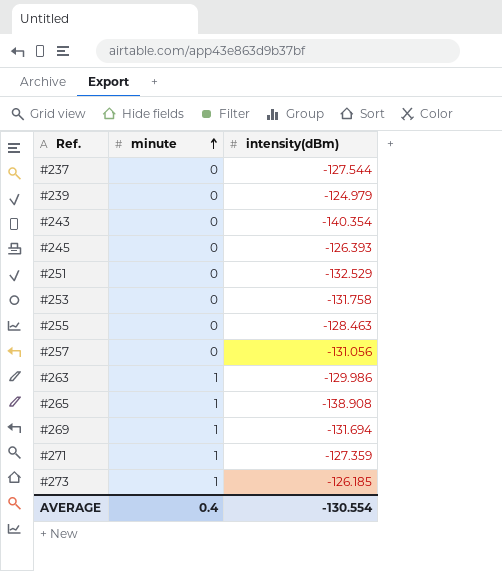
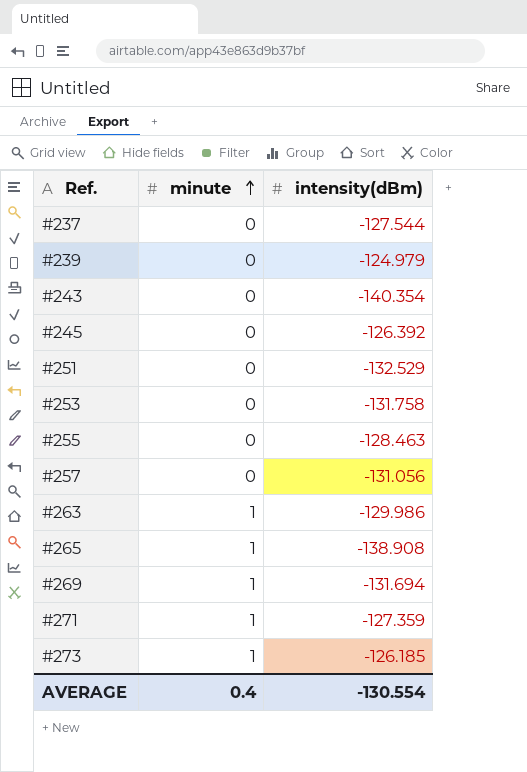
#245 | intensity(dBm): -126.393 -> -126.392

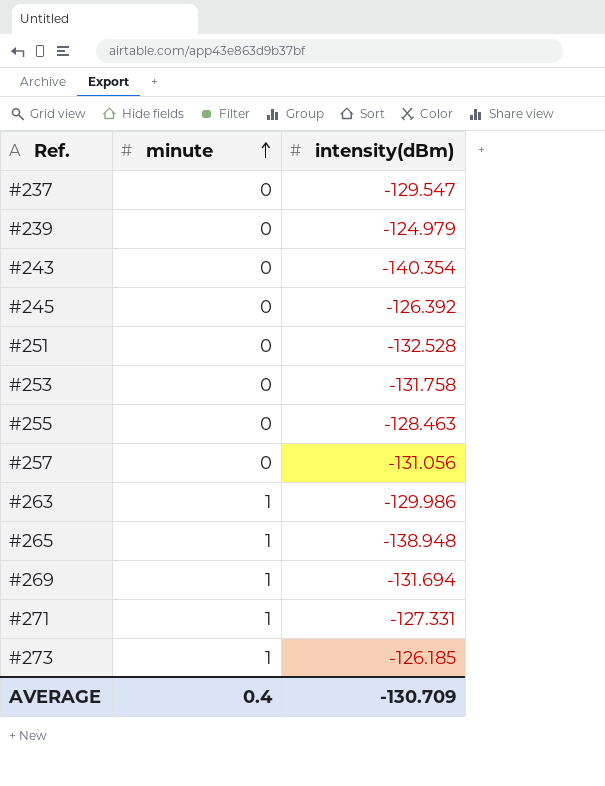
#237 | intensity(dBm): -127.544 -> -129.547
#251 | intensity(dBm): -132.529 -> -132.528
#265 | intensity(dBm): -138.908 -> -138.948
#271 | intensity(dBm): -127.359 -> -127.331
AVERAGE | intensity(dBm): -130.554 -> -130.709

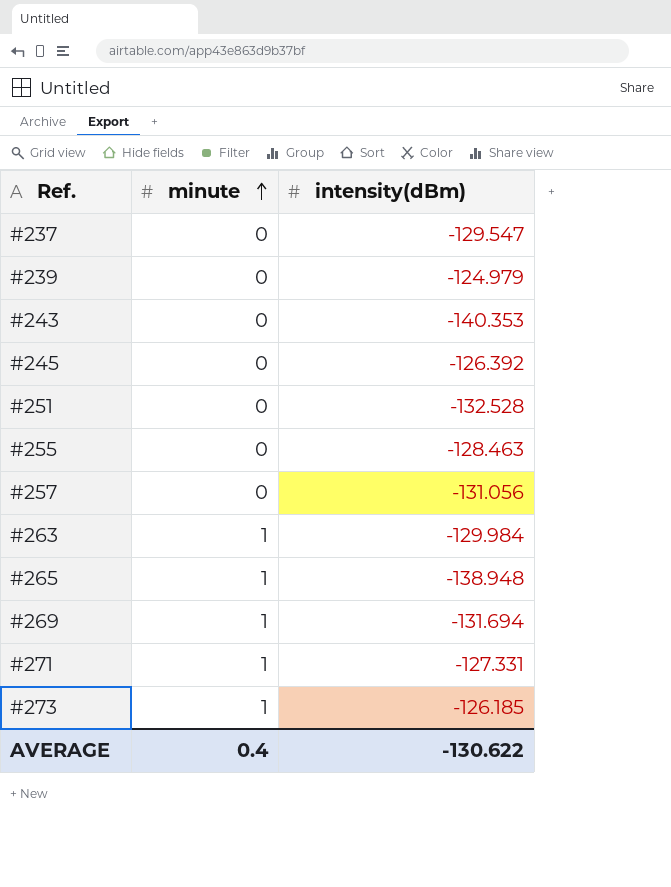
row #253: 0 | -131.758 -> none
#243 | intensity(dBm): -140.354 -> -140.353
#263 | intensity(dBm): -129.986 -> -129.984
AVERAGE | intensity(dBm): -130.709 -> -130.622

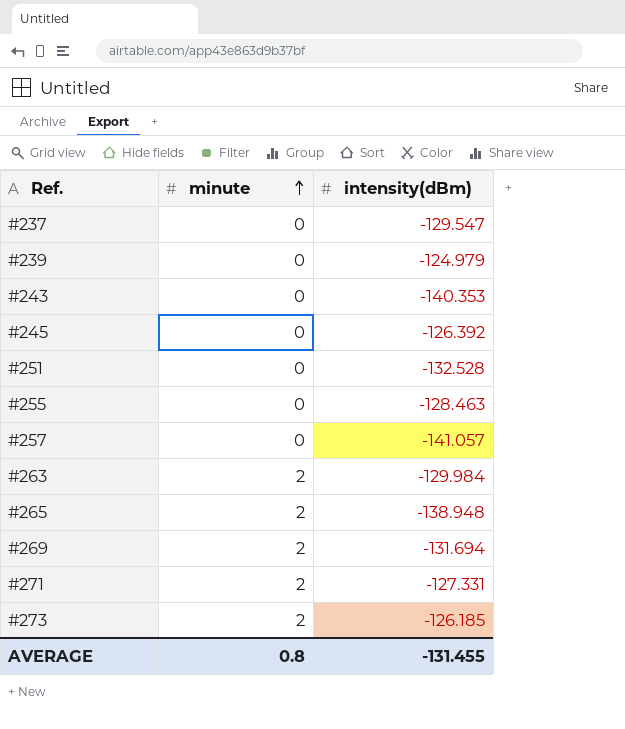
#257 | intensity(dBm): -131.056 -> -141.057
#263 | minute: 1 -> 2
#265 | minute: 1 -> 2
#269 | minute: 1 -> 2
#271 | minute: 1 -> 2
#273 | minute: 1 -> 2
AVERAGE | minute: 0.4 -> 0.8
AVERAGE | intensity(dBm): -130.622 -> -131.455

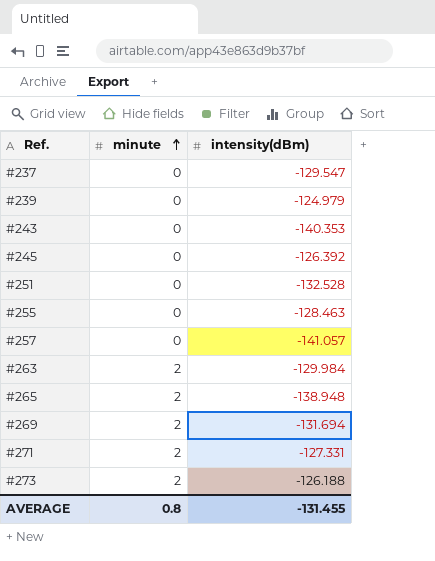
#273 | intensity(dBm): -126.185 -> -126.188

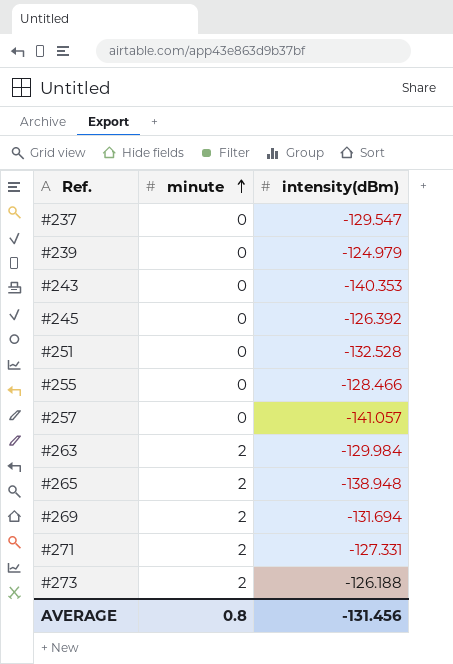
#255 | intensity(dBm): -128.463 -> -128.466
AVERAGE | intensity(dBm): -131.455 -> -131.456

